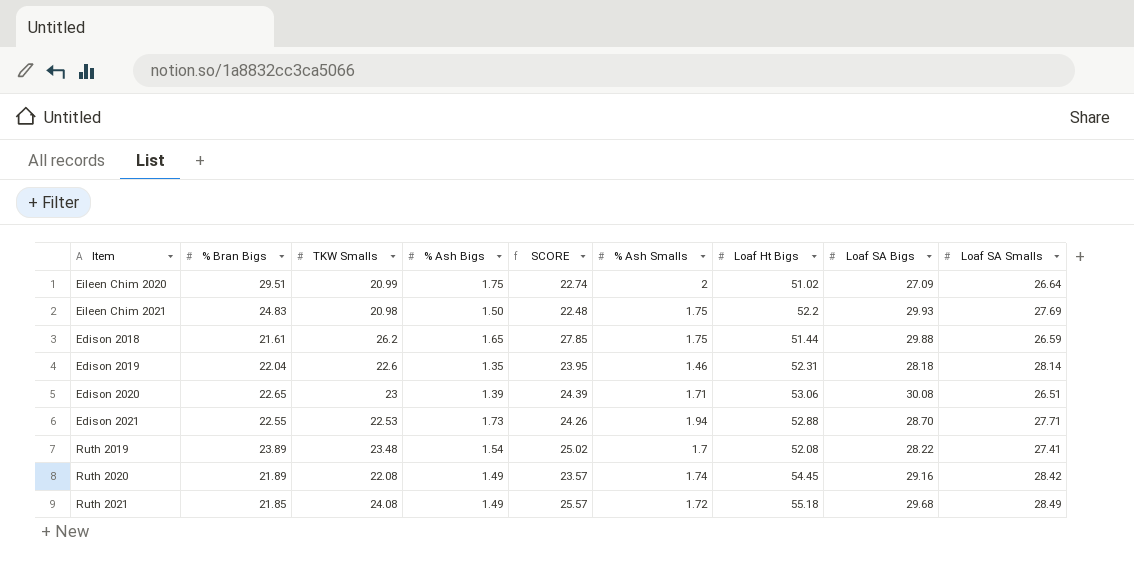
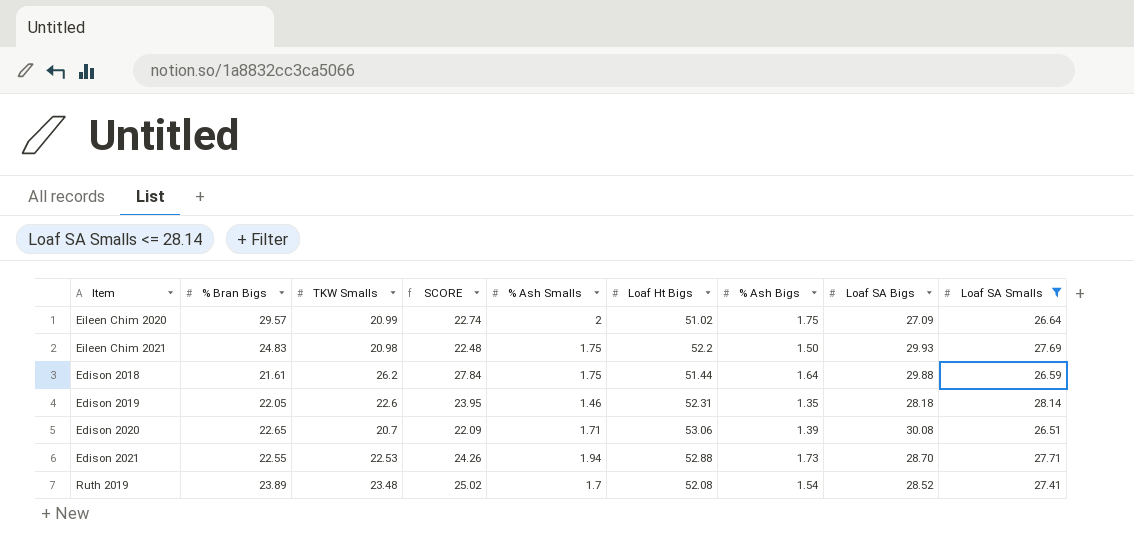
filter: none -> Loaf SA Smalls <= 28.14
column % Ash Bigs | position: 4 -> 7
Eileen Chim 2020 | % Bran Bigs: 29.51 -> 29.57
Edison 2018 | SCORE: 27.85 -> 27.84
Edison 2018 | % Ash Bigs: 1.65 -> 1.64
Edison 2019 | % Bran Bigs: 22.04 -> 22.05
Edison 2020 | TKW Smalls: 23 -> 20.7
Edison 2020 | SCORE: 24.39 -> 22.09
Ruth 2019 | Loaf SA Bigs: 28.22 -> 28.52

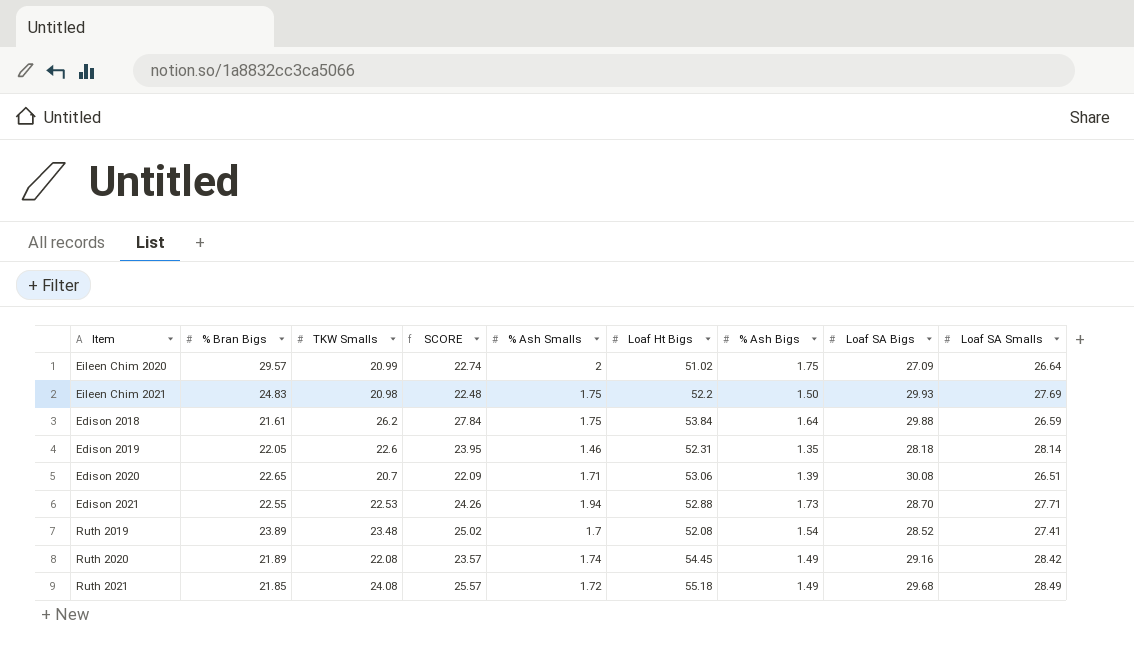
filter: Loaf SA Smalls <= 28.14 -> none
Edison 2018 | Loaf Ht Bigs: 51.44 -> 53.84

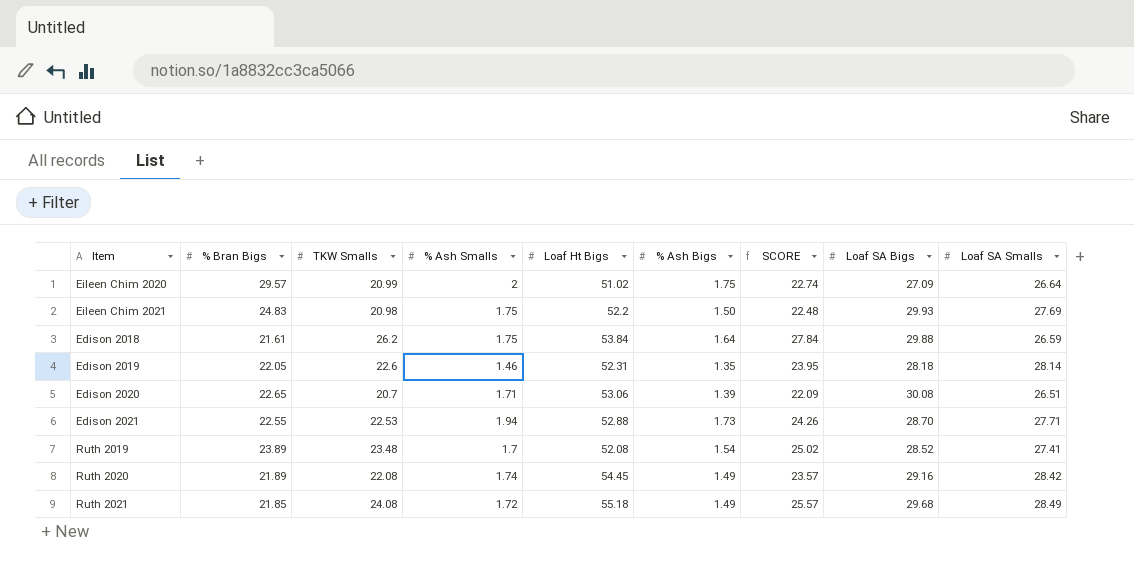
column SCORE | position: 4 -> 7

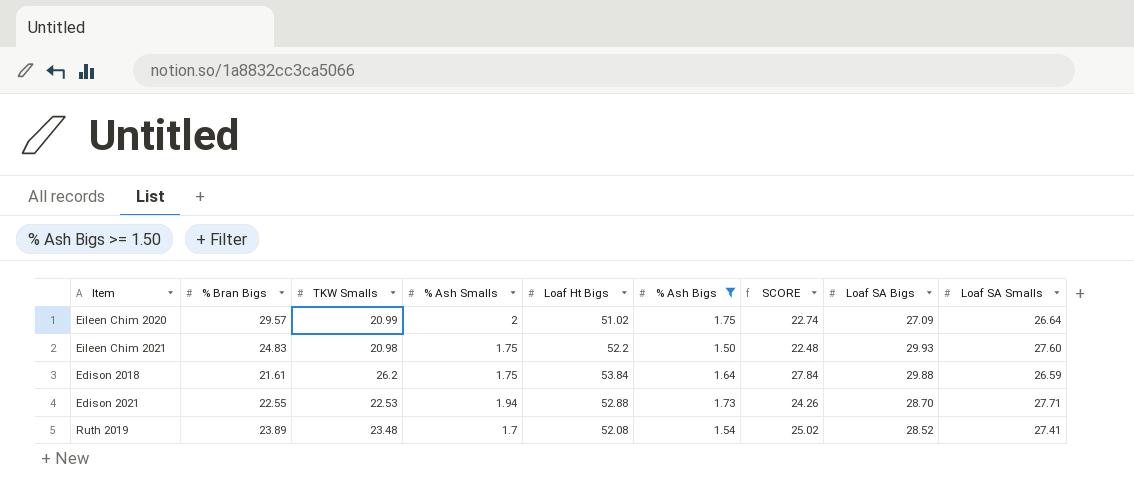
filter: none -> % Ash Bigs >= 1.50
Eileen Chim 2021 | Loaf SA Smalls: 27.69 -> 27.60

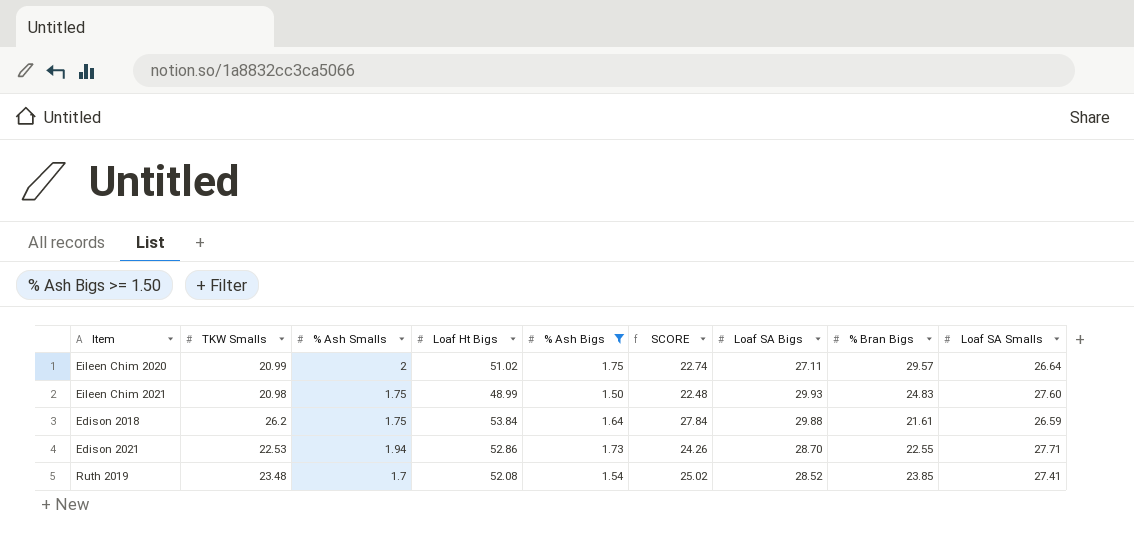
column % Bran Bigs | position: 2 -> 8
Eileen Chim 2020 | Loaf SA Bigs: 27.09 -> 27.11
Eileen Chim 2021 | Loaf Ht Bigs: 52.2 -> 48.99
Edison 2021 | Loaf Ht Bigs: 52.88 -> 52.86
Ruth 2019 | % Bran Bigs: 23.89 -> 23.85

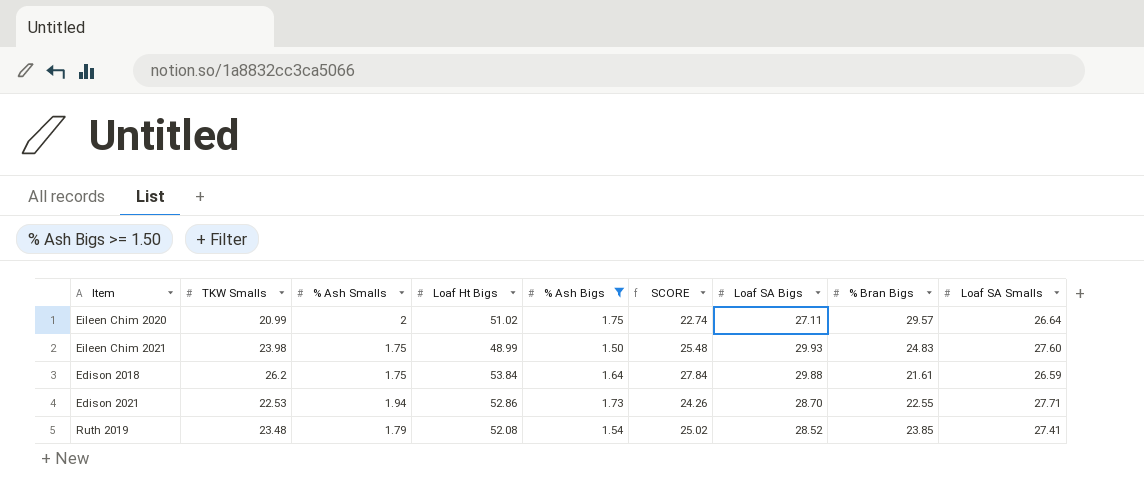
Eileen Chim 2021 | TKW Smalls: 20.98 -> 23.98
Eileen Chim 2021 | SCORE: 22.48 -> 25.48
Ruth 2019 | % Ash Smalls: 1.7 -> 1.79

